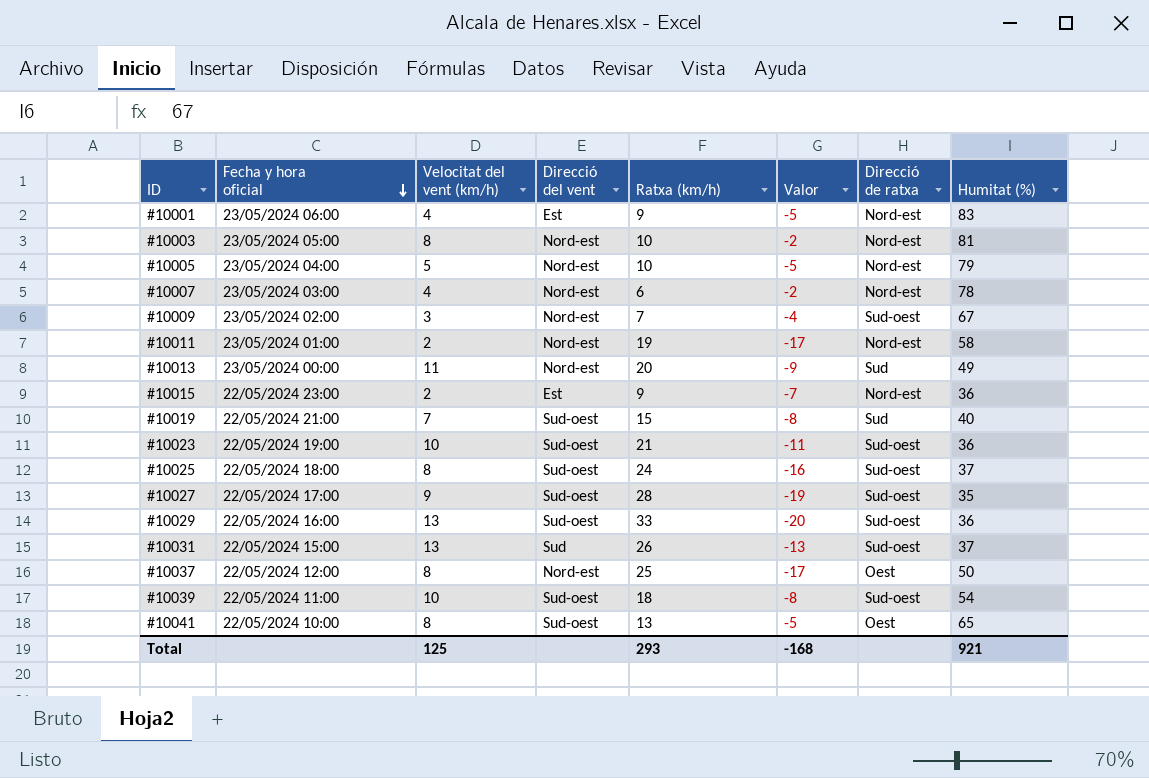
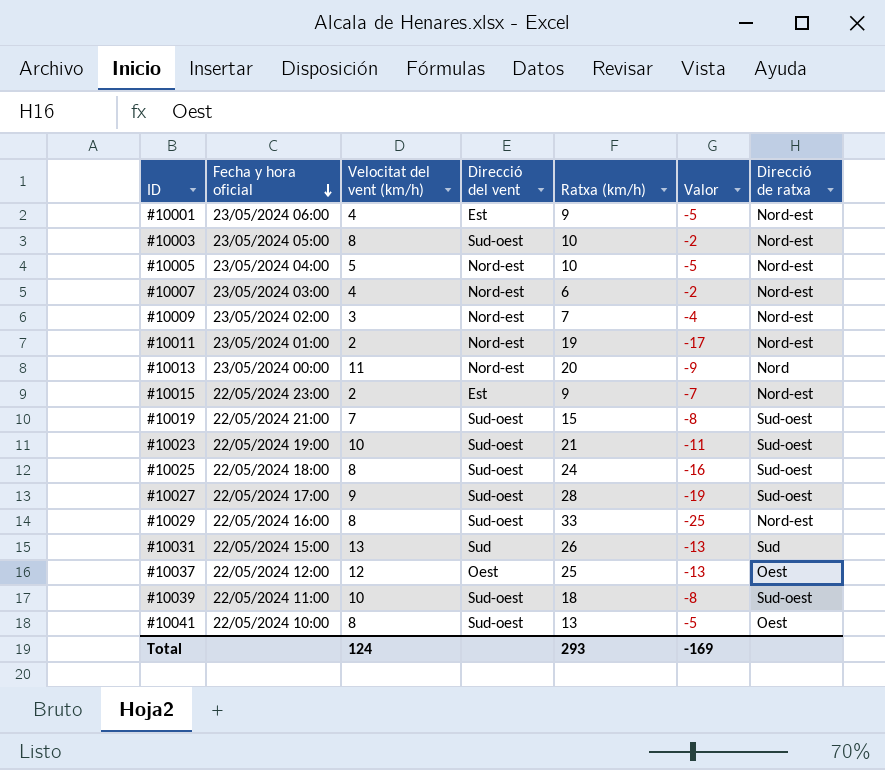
column Humitat (%) | position: 8 -> none
#10003 | Direcció del vent: Nord-est -> Sud-oest
#10009 | Direcció de ratxa: Sud-oest -> Nord-est
#10013 | Direcció de ratxa: Sud -> Nord
#10019 | Direcció de ratxa: Sud -> Sud-oest
#10029 | Velocitat del vent (km/h): 13 -> 8
#10029 | Valor: -20 -> -25
#10029 | Direcció de ratxa: Sud-oest -> Nord-est
#10031 | Direcció de ratxa: Sud-oest -> Sud
#10037 | Velocitat del vent (km/h): 8 -> 12
#10037 | Direcció del vent: Nord-est -> Oest
#10037 | Valor: -17 -> -13
Total | Velocitat del vent (km/h): 125 -> 124
Total | Valor: -168 -> -169

